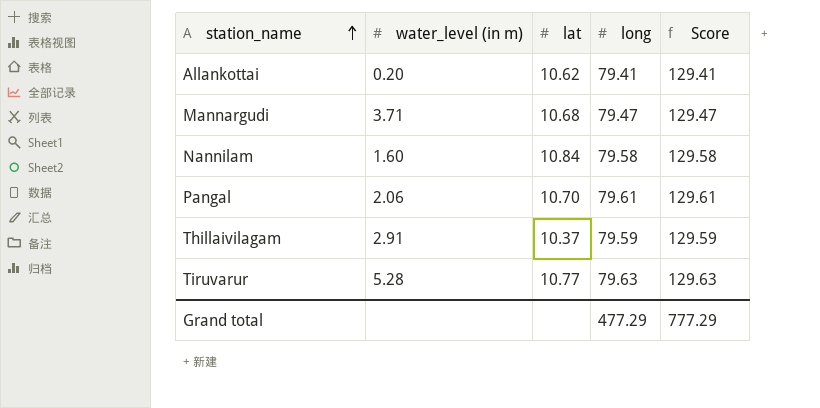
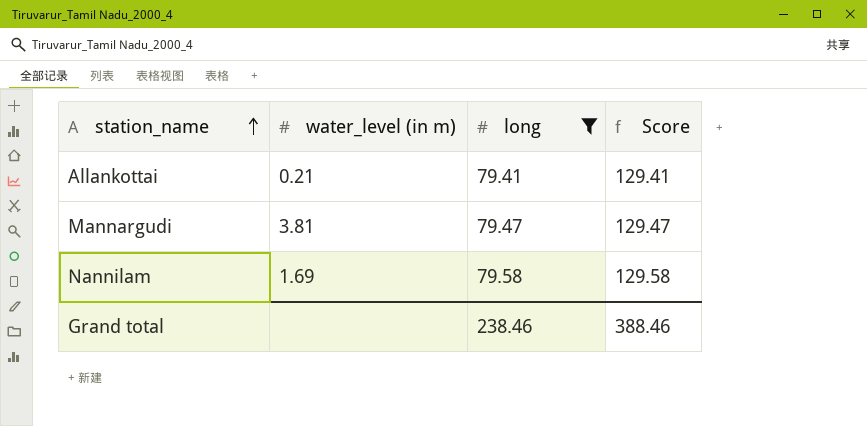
filter: none -> long <= 79.58
column lat | position: 3 -> none
Allankottai | water_level (in m): 0.20 -> 0.21
Mannargudi | water_level (in m): 3.71 -> 3.81
Nannilam | water_level (in m): 1.60 -> 1.69
Grand total | long: 477.29 -> 238.46
Grand total | Score: 777.29 -> 388.46

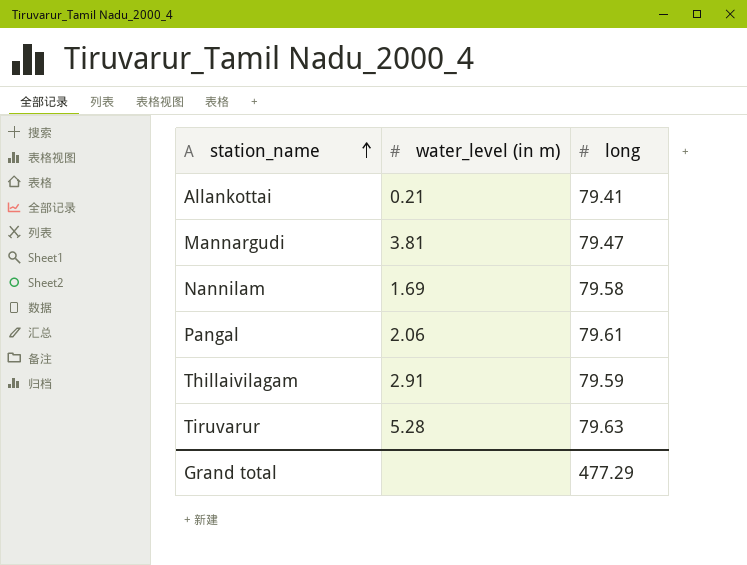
filter: long <= 79.58 -> none
column Score | formula: [long] + 50 -> none
Grand total | long: 238.46 -> 477.29

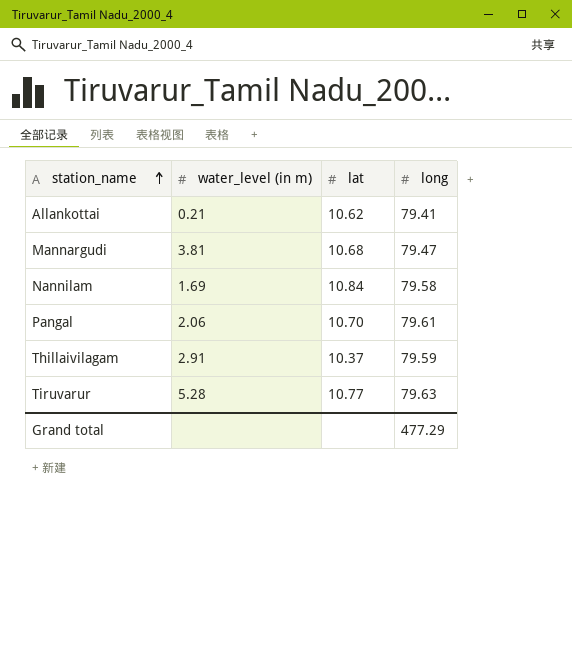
column lat | position: none -> 3

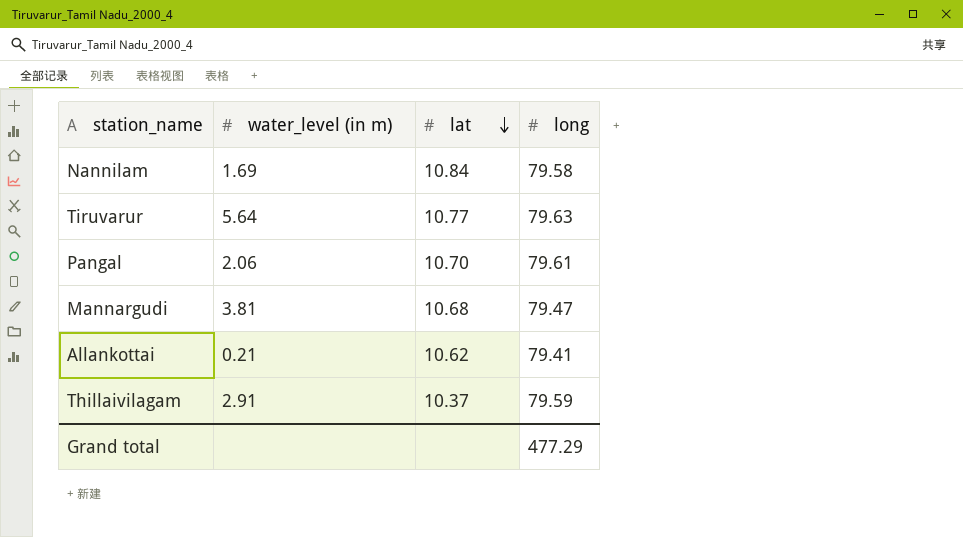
row order: station_name ascending -> lat descending
Tiruvarur | water_level (in m): 5.28 -> 5.64

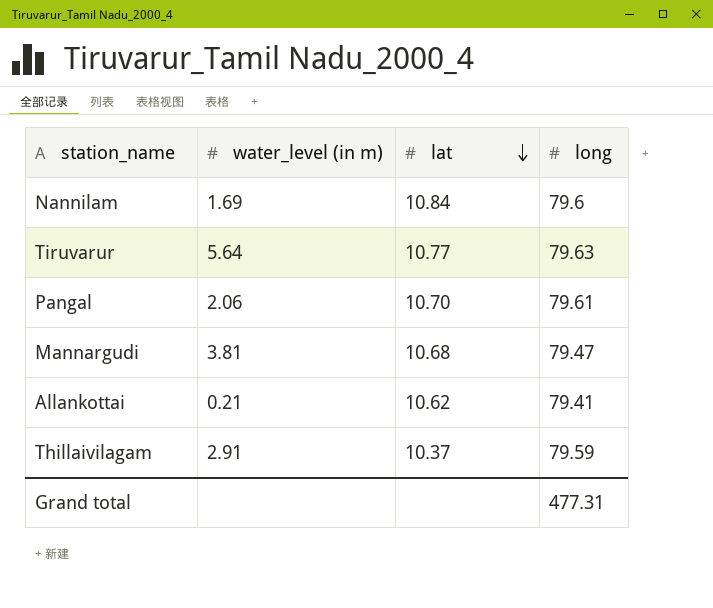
Nannilam | long: 79.58 -> 79.6
Grand total | long: 477.29 -> 477.31

